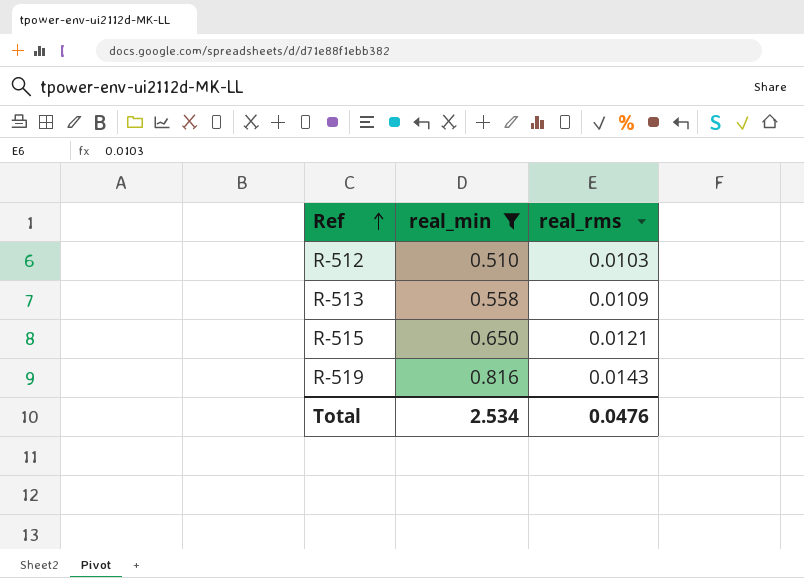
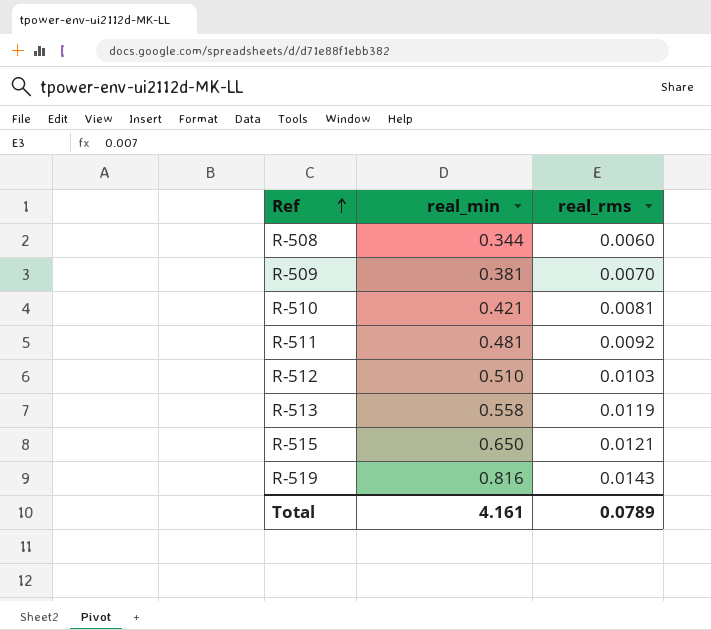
filter: real_min >= 0.510 -> none
R-513 | real_rms: 0.0109 -> 0.0119
Total | real_min: 2.534 -> 4.161
Total | real_rms: 0.0476 -> 0.0789

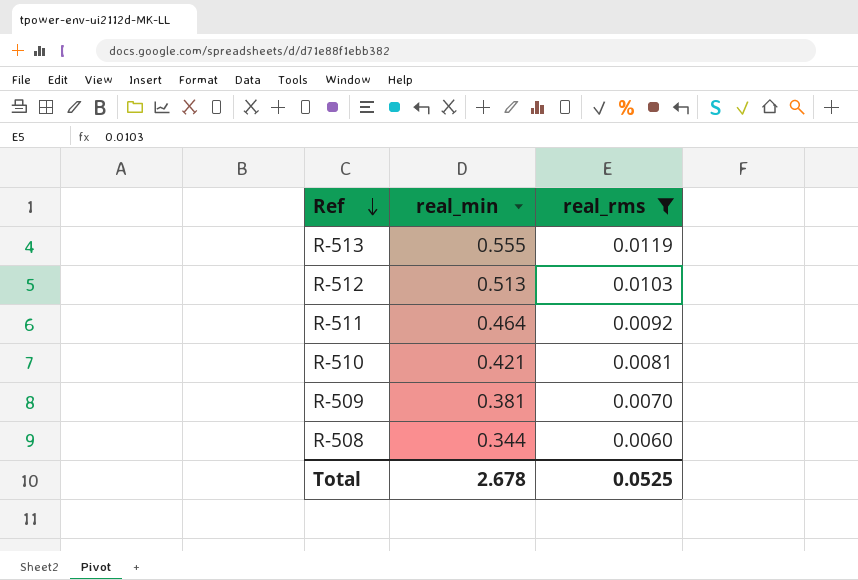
filter: none -> real_rms <= 0.0119
row order: Ref ascending -> Ref descending
R-513 | real_min: 0.558 -> 0.555
R-512 | real_min: 0.510 -> 0.513
R-511 | real_min: 0.481 -> 0.464
Total | real_min: 4.161 -> 2.678
Total | real_rms: 0.0789 -> 0.0525

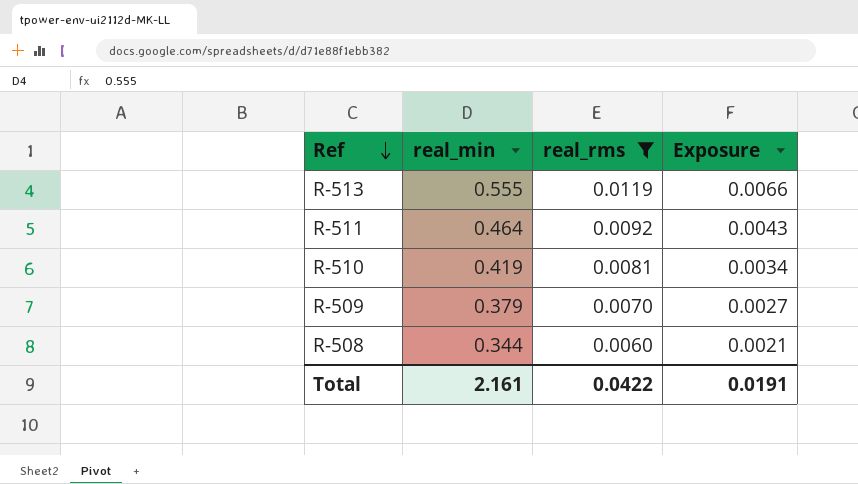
column Exposure | formula: none -> [real_min] * [real_rms]
row R-512: 0.513 | 0.0103 -> none
R-510 | real_min: 0.421 -> 0.419
R-509 | real_min: 0.381 -> 0.379
Total | real_min: 2.678 -> 2.161
Total | real_rms: 0.0525 -> 0.0422

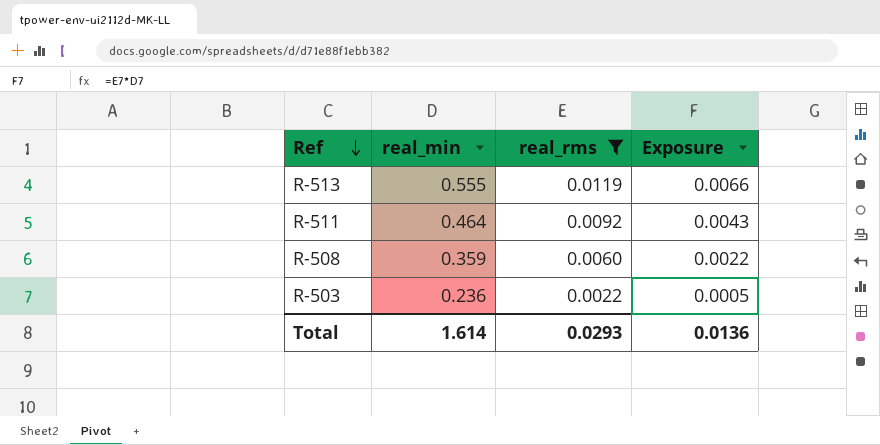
row R-510: 0.419 | 0.0081 | 0.0034 -> none
row R-509: 0.379 | 0.0070 | 0.0027 -> none
R-508 | real_min: 0.344 -> 0.359
R-508 | Exposure: 0.0021 -> 0.0022
row R-503: none -> 0.236 | 0.0022 | 0.0005
Total | real_min: 2.161 -> 1.614
Total | real_rms: 0.0422 -> 0.0293
Total | Exposure: 0.0191 -> 0.0136

